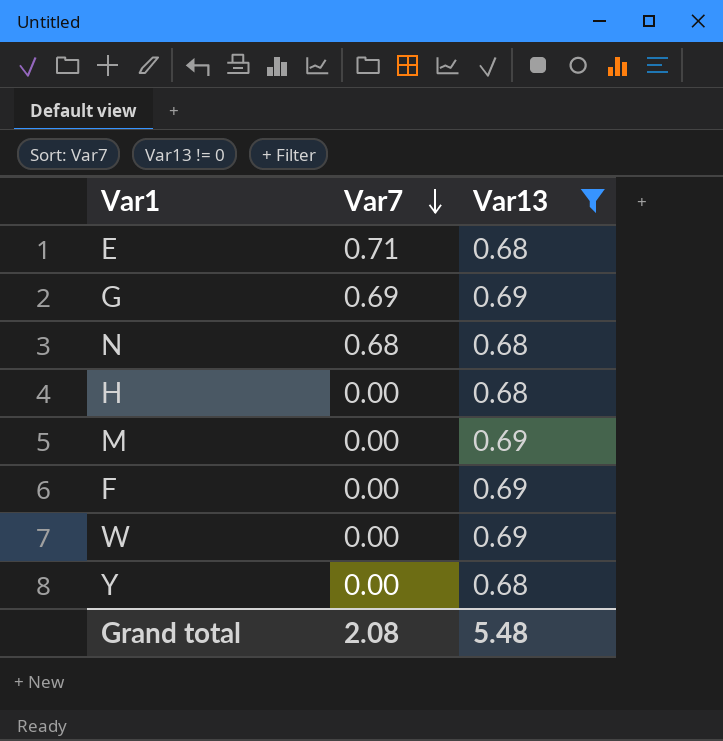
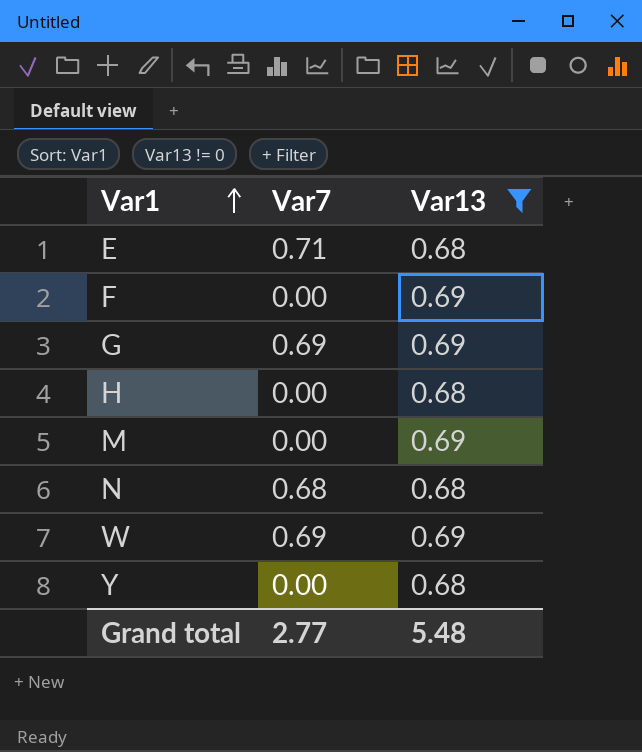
row order: Var7 descending -> Var1 ascending
W | Var7: 0.00 -> 0.69
Grand total | Var7: 2.08 -> 2.77

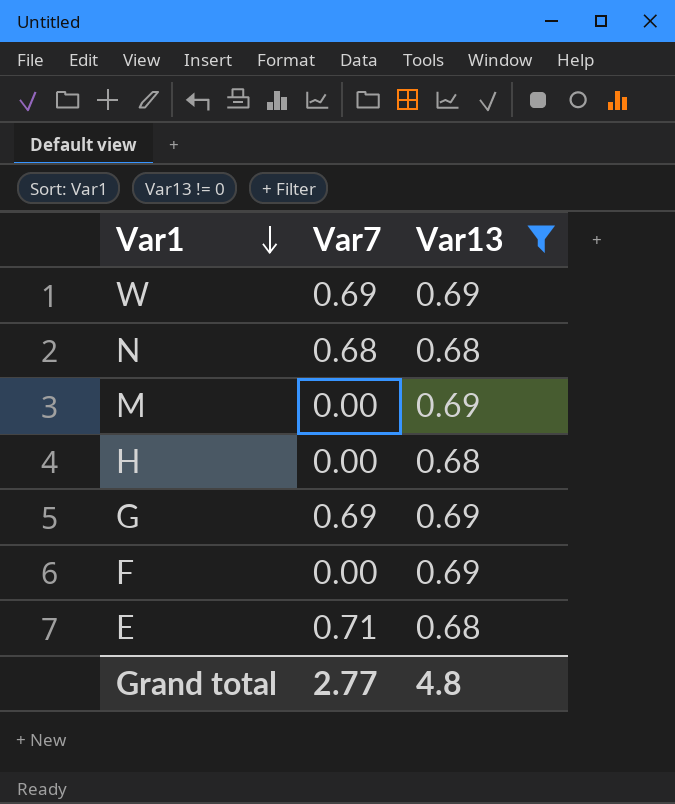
row order: Var1 ascending -> Var1 descending
row Y: 0.00 | 0.68 -> none
Grand total | Var13: 5.48 -> 4.8

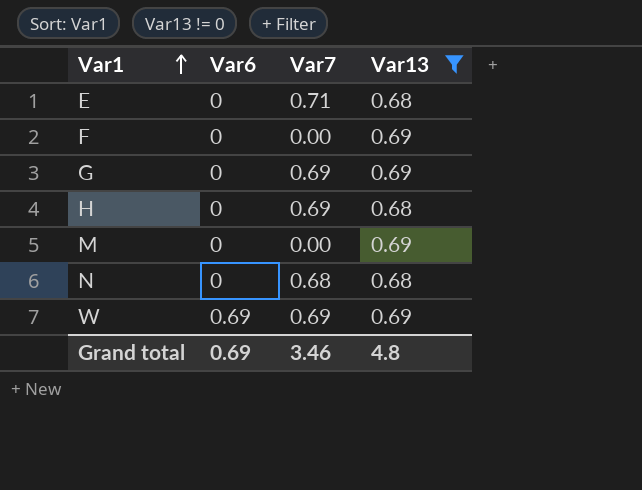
row order: Var1 descending -> Var1 ascending
column Var6 | position: none -> 2
H | Var7: 0.00 -> 0.69
Grand total | Var7: 2.77 -> 3.46

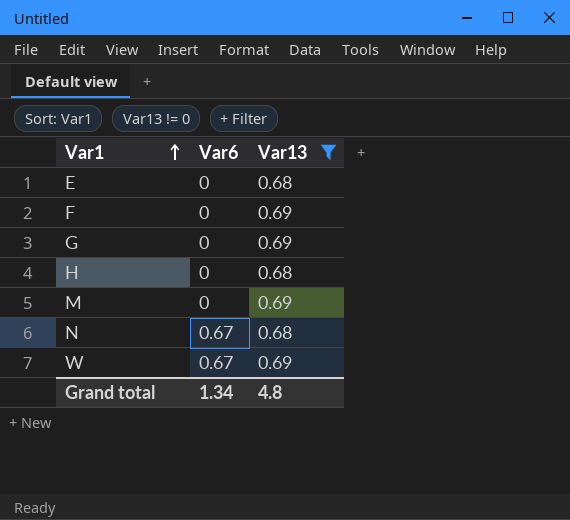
column Var7 | position: 3 -> none
N | Var6: 0 -> 0.67
W | Var6: 0.69 -> 0.67
Grand total | Var6: 0.69 -> 1.34

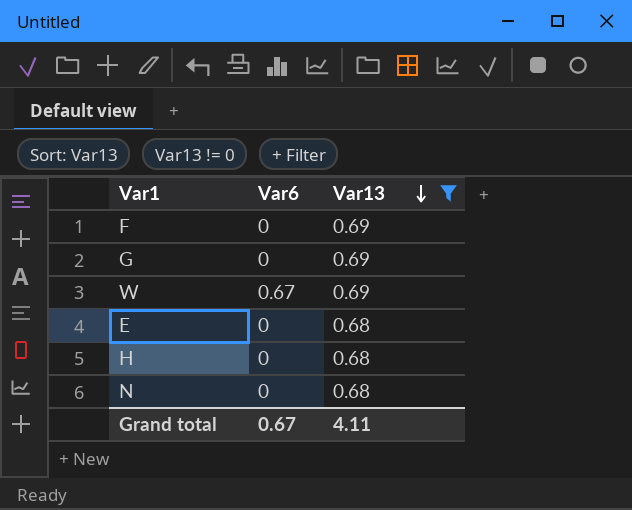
row order: Var1 ascending -> Var13 descending
row M: 0 | 0.69 -> none
N | Var6: 0.67 -> 0
Grand total | Var6: 1.34 -> 0.67
Grand total | Var13: 4.8 -> 4.11

